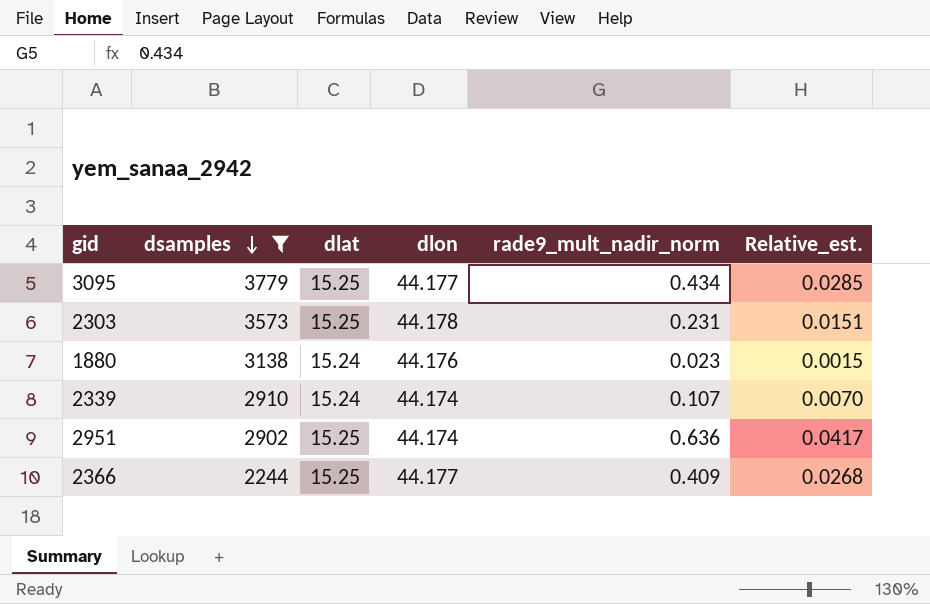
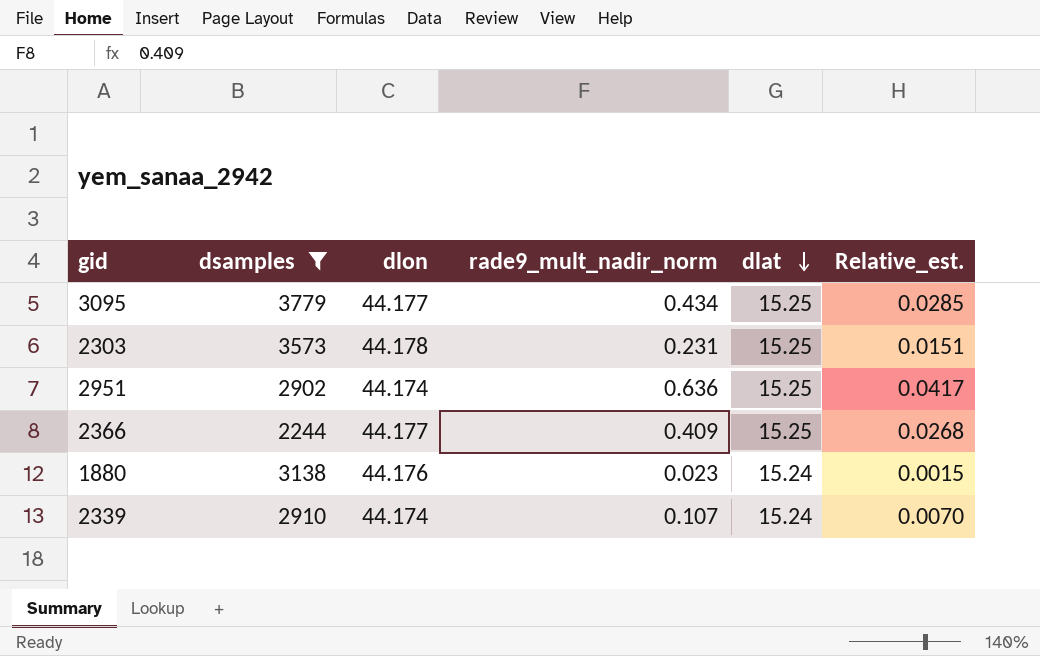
row order: dsamples descending -> dlat descending
column dlat | position: 3 -> 5

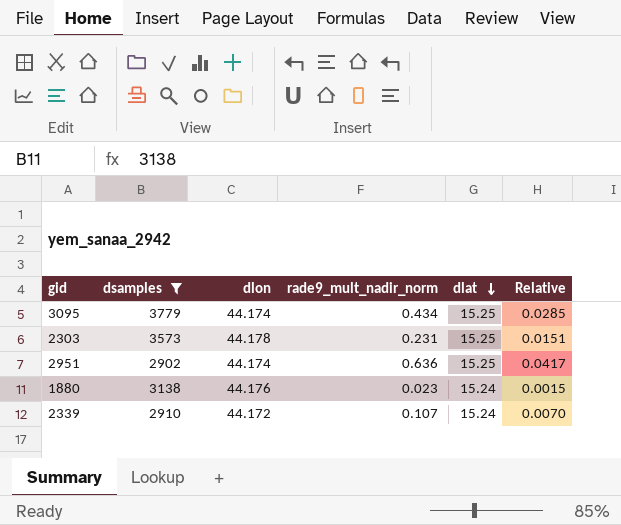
column name: Relative_est. -> Relative
row 2366: 2244 | 44.177 | 0.409 | 15.25 | 0.0268 -> none
3095 | dlon: 44.177 -> 44.174
2339 | dlon: 44.174 -> 44.172

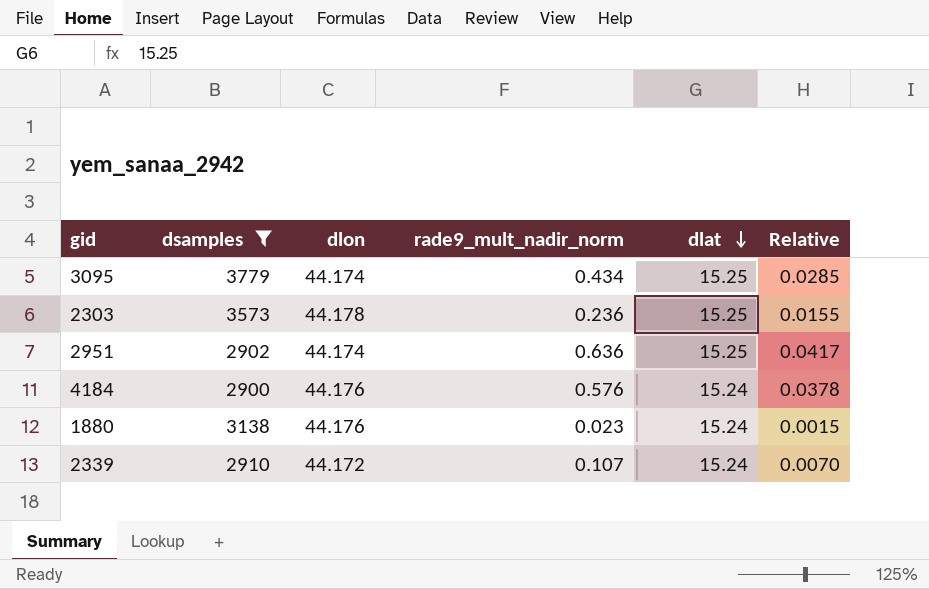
2303 | rade9_mult_nadir_norm: 0.231 -> 0.236
2303 | Relative: 0.0151 -> 0.0155
row 4184: none -> 2900 | 44.176 | 0.576 | 15.24 | 0.0378

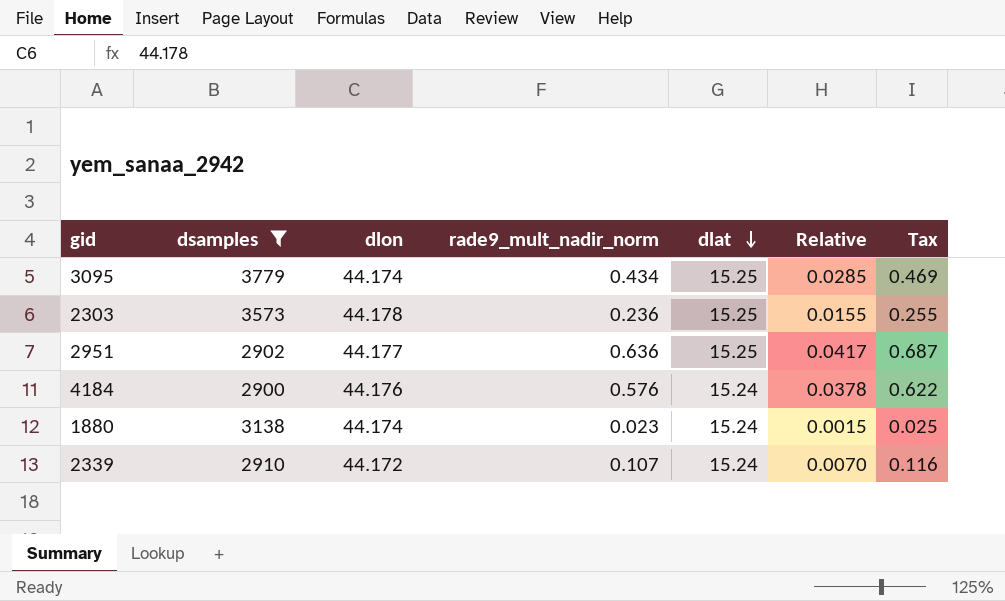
column Tax | formula: none -> [rade9_mult_nadir_norm] * 1.08
2951 | dlon: 44.174 -> 44.177
1880 | dlon: 44.176 -> 44.174

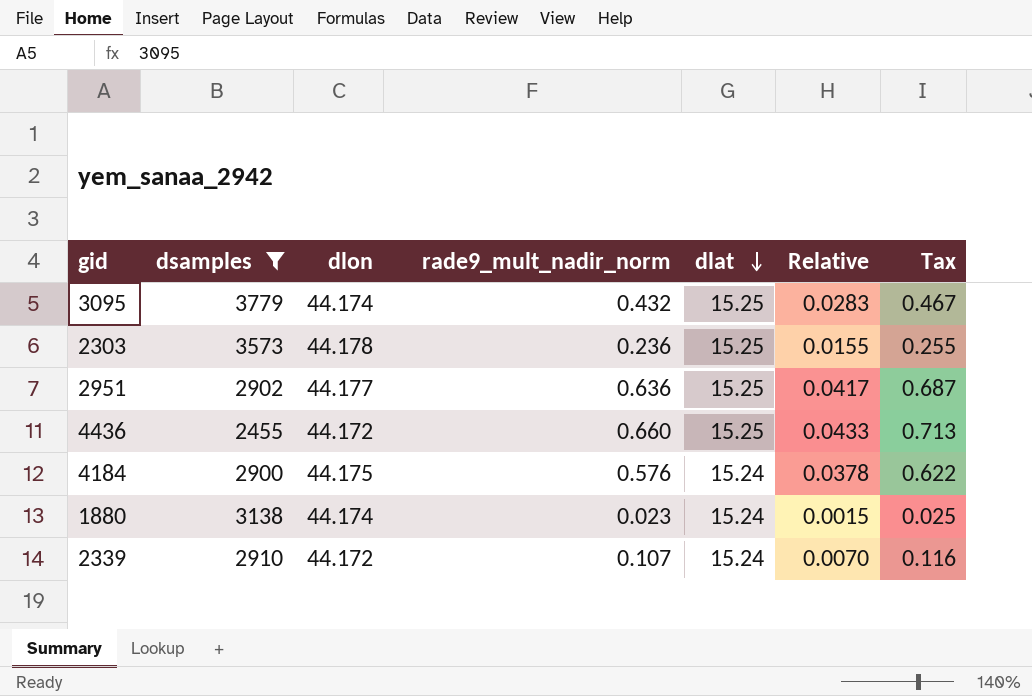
3095 | rade9_mult_nadir_norm: 0.434 -> 0.432
3095 | Relative: 0.0285 -> 0.0283
3095 | Tax: 0.469 -> 0.467
row 4436: none -> 2455 | 44.172 | 0.660 | 15.25 | 0.0433 | 0.713
4184 | dlon: 44.176 -> 44.175

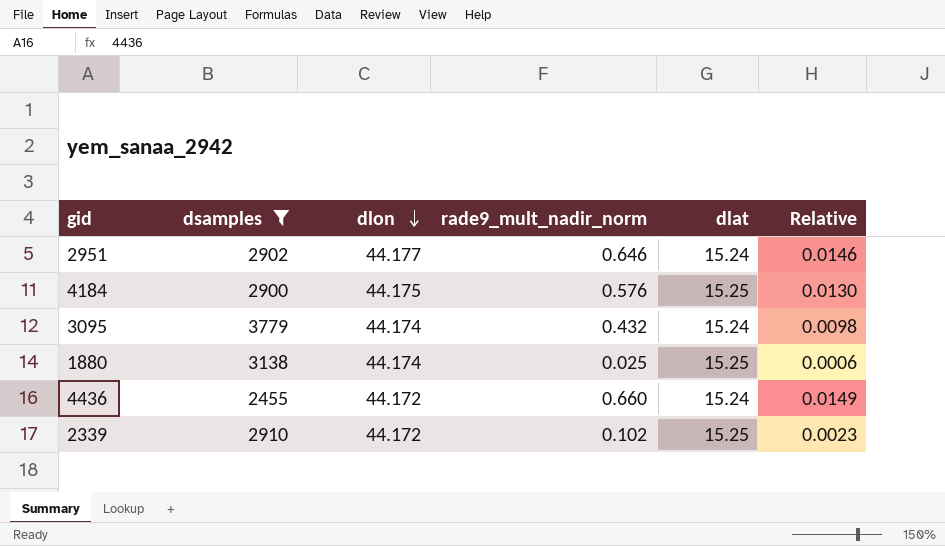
row order: dlat descending -> dlon descending
column Tax | formula: [rade9_mult_nadir_norm] * 1.08 -> none
column Relative | formula: [rade9_mult_nadir_norm] / [dlat] -> [rade9_mult_nadir_norm] / [dlon]
row 2303: 3573 | 44.178 | 0.236 | 15.25 | 0.0155 | 0.255 -> none
2951 | rade9_mult_nadir_norm: 0.636 -> 0.646
2951 | dlat: 15.25 -> 15.24
4184 | dlat: 15.24 -> 15.25
3095 | dlat: 15.25 -> 15.24
1880 | rade9_mult_nadir_norm: 0.023 -> 0.025
1880 | dlat: 15.24 -> 15.25
4436 | dlat: 15.25 -> 15.24
2339 | rade9_mult_nadir_norm: 0.107 -> 0.102
2339 | dlat: 15.24 -> 15.25

